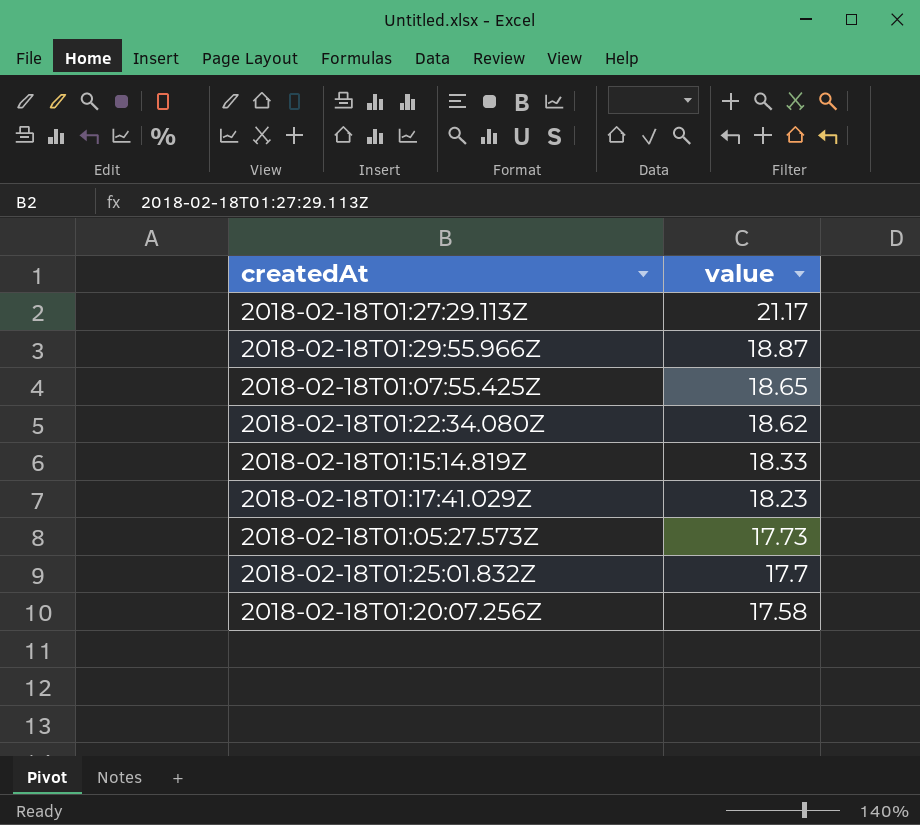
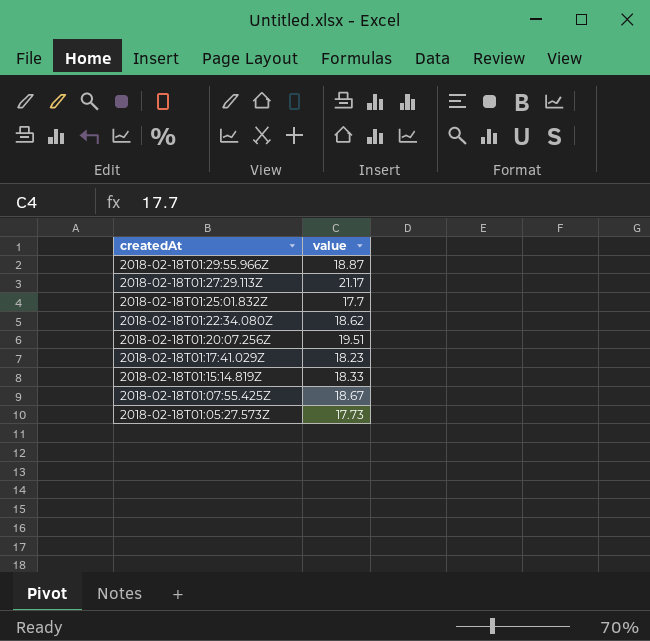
row order: value descending -> createdAt descending
2018-02-18T01:20:07.256Z | value: 17.58 -> 19.51
2018-02-18T01:07:55.425Z | value: 18.65 -> 18.67

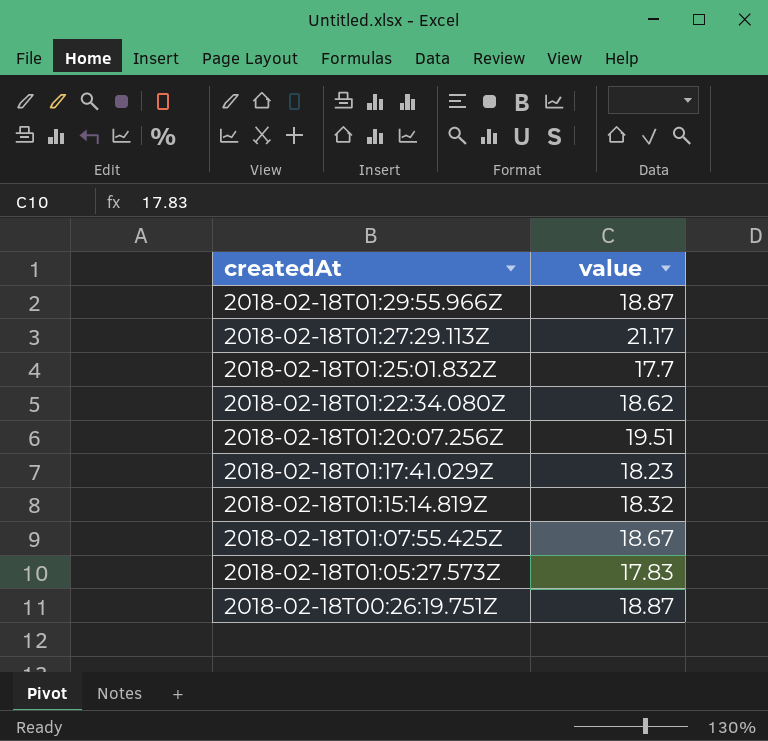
2018-02-18T01:15:14.819Z | value: 18.33 -> 18.32
2018-02-18T01:05:27.573Z | value: 17.73 -> 17.83
row 2018-02-18T00:26:19.751Z: none -> 18.87

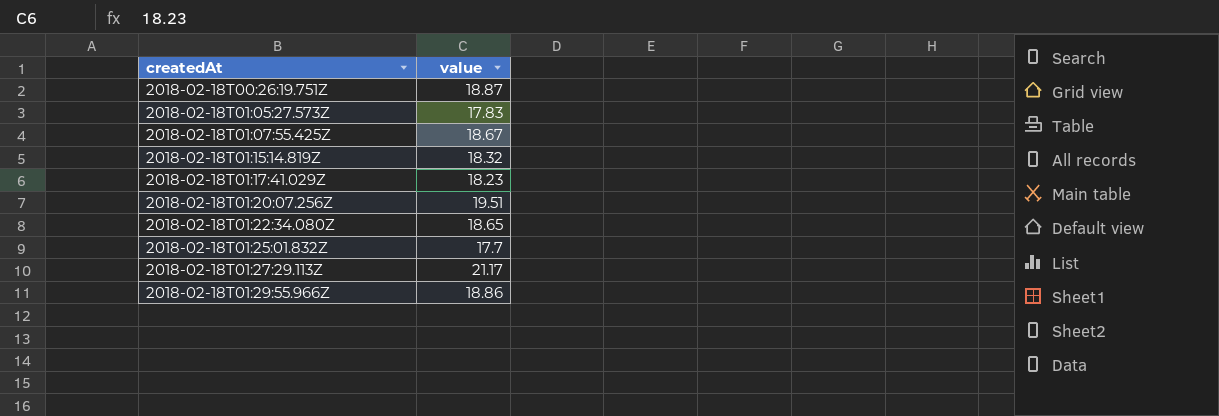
row order: createdAt descending -> createdAt ascending
2018-02-18T01:22:34.080Z | value: 18.62 -> 18.65
2018-02-18T01:29:55.966Z | value: 18.87 -> 18.86

